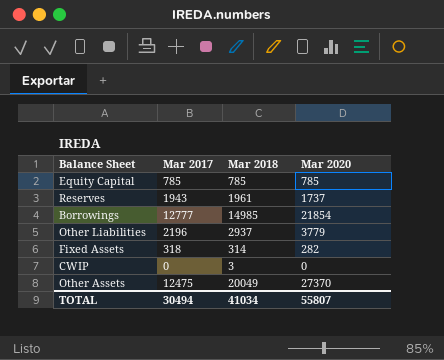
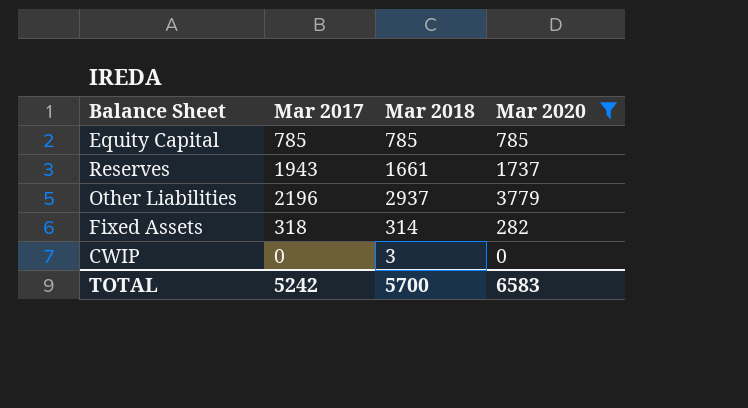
filter: none -> Mar 2020 <= 3779
Reserves | Mar 2018: 1961 -> 1661
TOTAL | Mar 2017: 30494 -> 5242
TOTAL | Mar 2018: 41034 -> 5700
TOTAL | Mar 2020: 55807 -> 6583

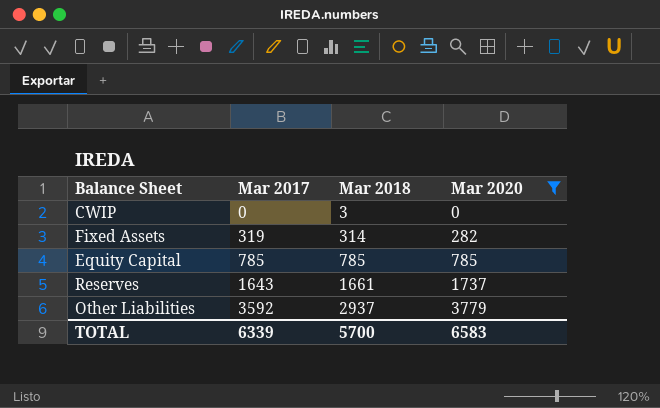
row order: none -> Mar 2017 ascending
Fixed Assets | Mar 2017: 318 -> 319
Reserves | Mar 2017: 1943 -> 1643
Other Liabilities | Mar 2017: 2196 -> 3592
TOTAL | Mar 2017: 5242 -> 6339

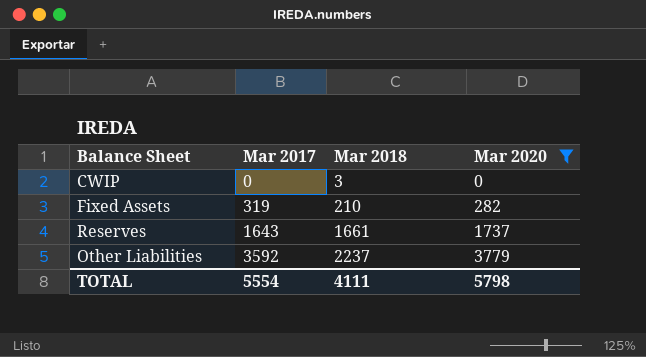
row Equity Capital: 785 | 785 | 785 -> none
Fixed Assets | Mar 2018: 314 -> 210
Other Liabilities | Mar 2018: 2937 -> 2237
TOTAL | Mar 2017: 6339 -> 5554
TOTAL | Mar 2018: 5700 -> 4111
TOTAL | Mar 2020: 6583 -> 5798

